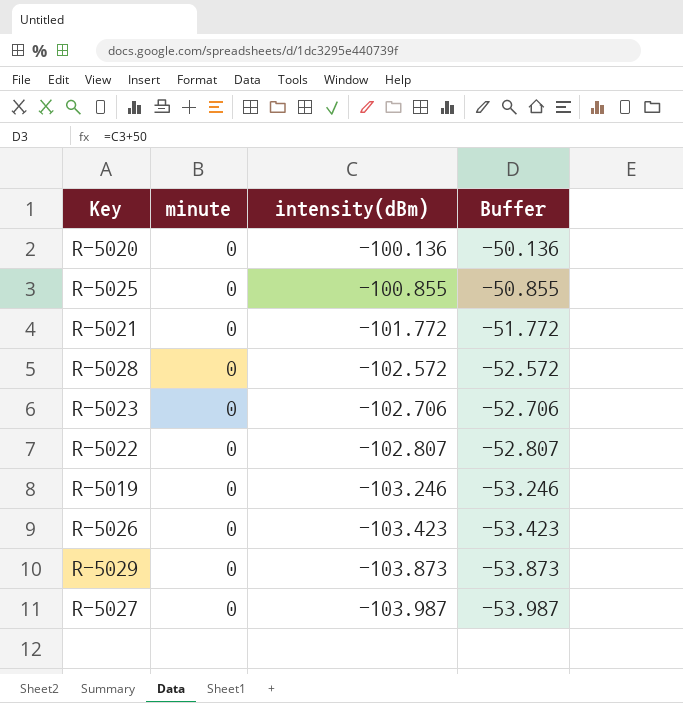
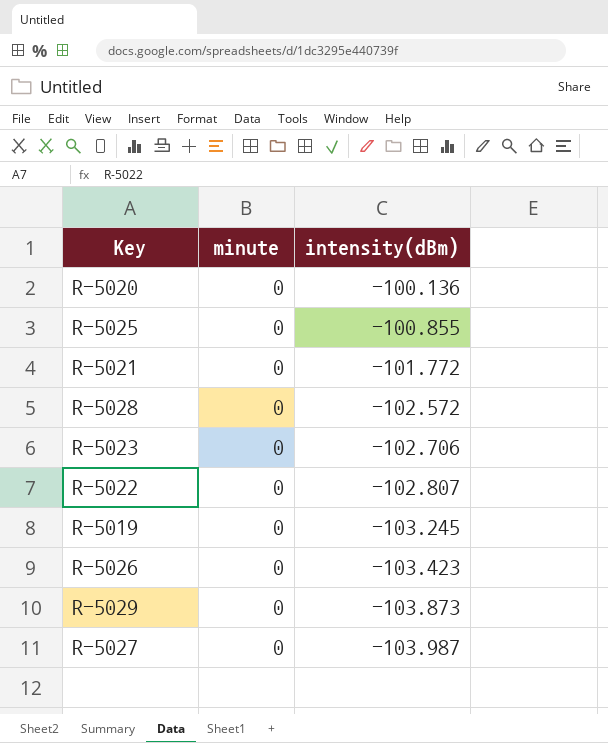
column Buffer | formula: [intensity(dBm)] + 50 -> none
R-5019 | intensity(dBm): -103.246 -> -103.245

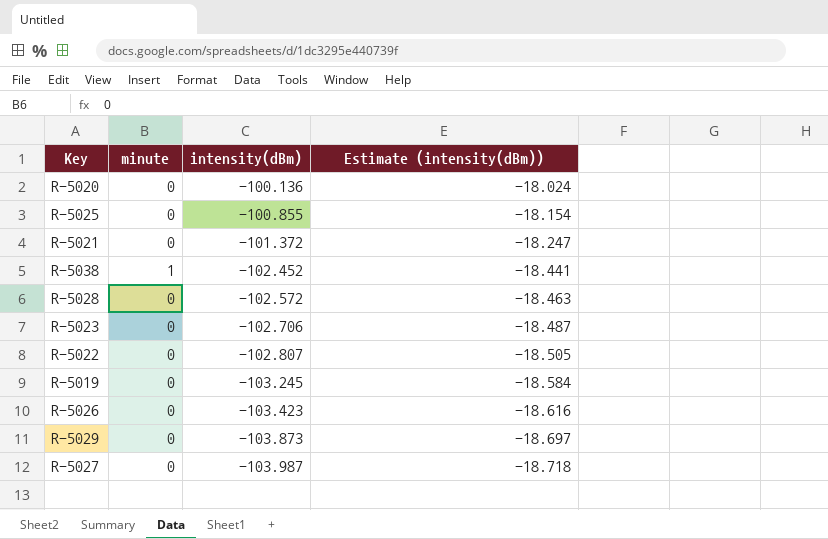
column Estimate (intensity(dBm)) | formula: none -> [intensity(dBm)] * 0.18
R-5021 | intensity(dBm): -101.772 -> -101.372
row R-5038: none -> 1 | -102.452 | -18.441

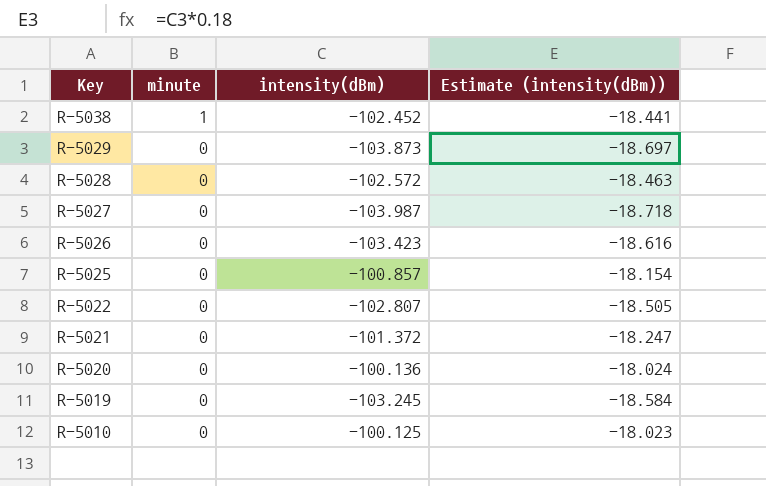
row order: intensity(dBm) descending -> Key descending
row R-5023: 0 | -102.706 | -18.487 -> none
R-5025 | intensity(dBm): -100.855 -> -100.857
row R-5010: none -> 0 | -100.125 | -18.023

